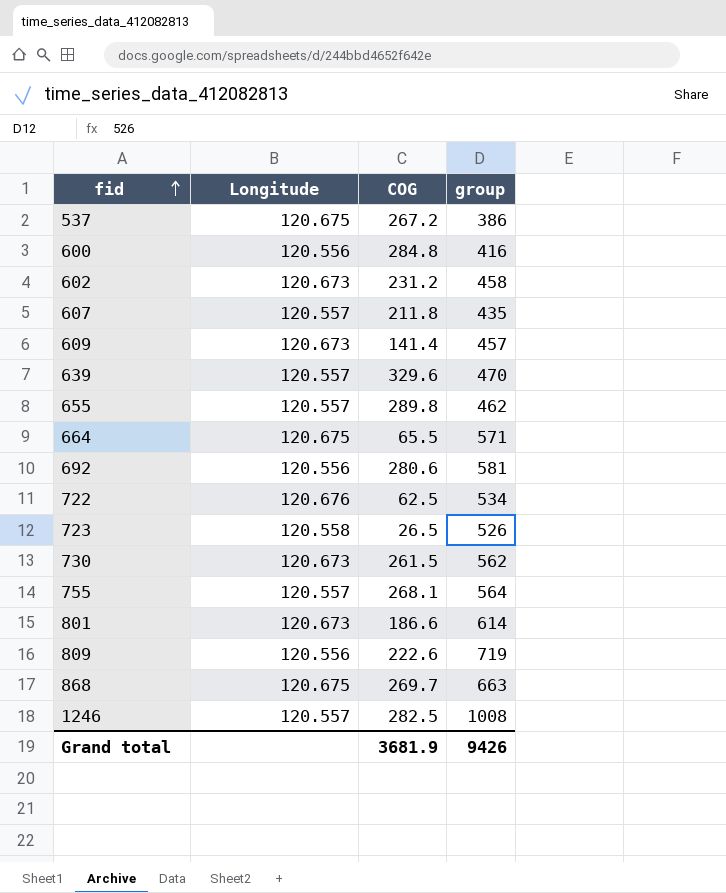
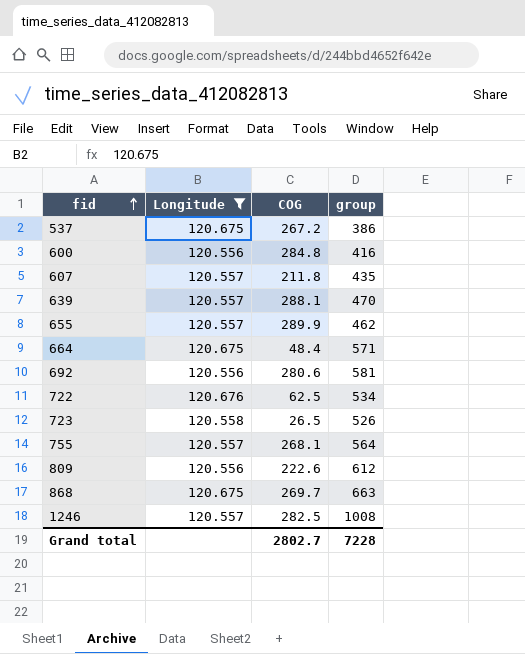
filter: none -> Longitude != 120.673
639 | COG: 329.6 -> 288.1
655 | COG: 289.8 -> 289.9
664 | COG: 65.5 -> 48.4
809 | group: 719 -> 612
Grand total | COG: 3681.9 -> 2802.7
Grand total | group: 9426 -> 7228

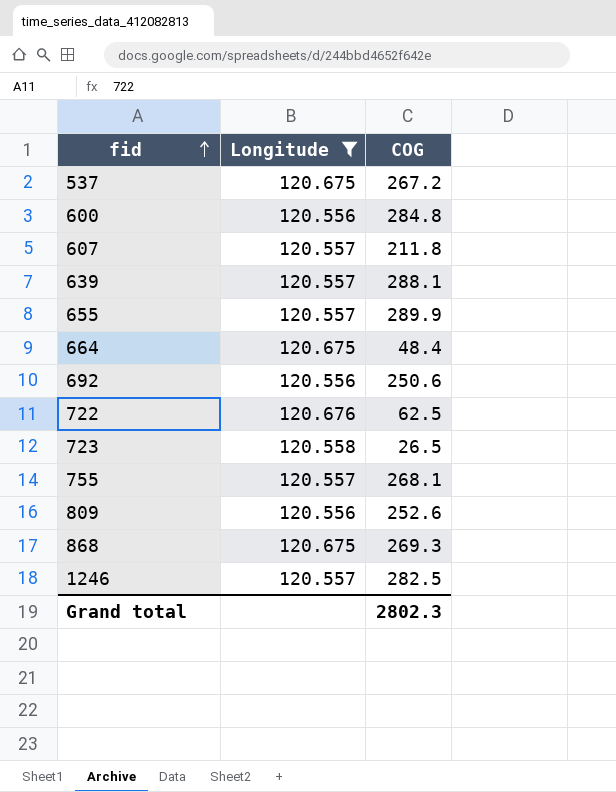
column group | position: 4 -> none
692 | COG: 280.6 -> 250.6
809 | COG: 222.6 -> 252.6
868 | COG: 269.7 -> 269.3
Grand total | COG: 2802.7 -> 2802.3

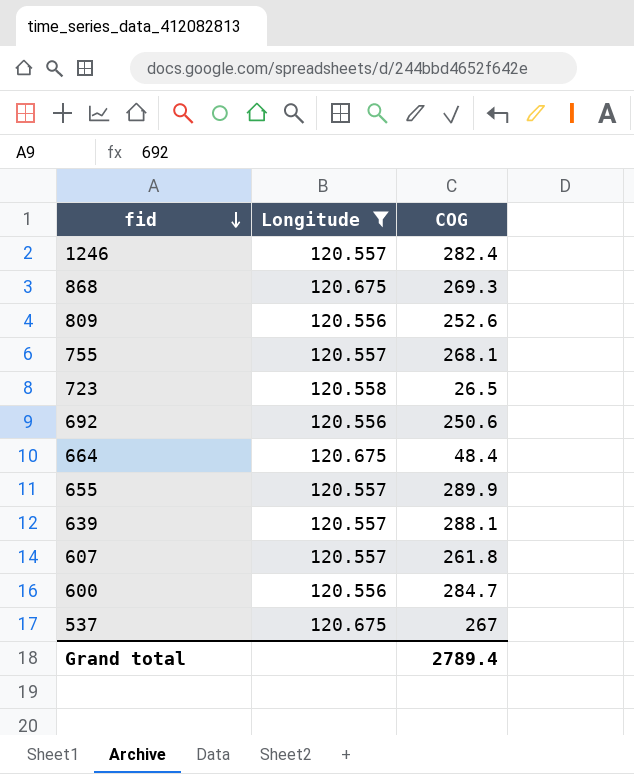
row order: fid ascending -> fid descending
row 722: 120.676 | 62.5 -> none
1246 | COG: 282.5 -> 282.4
607 | COG: 211.8 -> 261.8
600 | COG: 284.8 -> 284.7
537 | COG: 267.2 -> 267
Grand total | COG: 2802.3 -> 2789.4

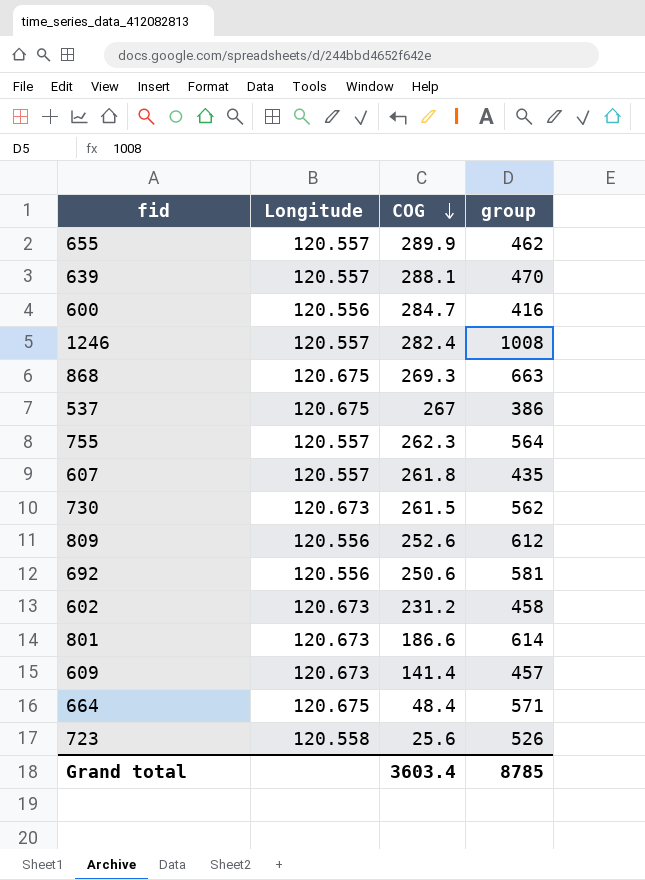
filter: Longitude != 120.673 -> none
row order: fid descending -> COG descending
column group | position: none -> 4
755 | COG: 268.1 -> 262.3
723 | COG: 26.5 -> 25.6
Grand total | COG: 2789.4 -> 3603.4

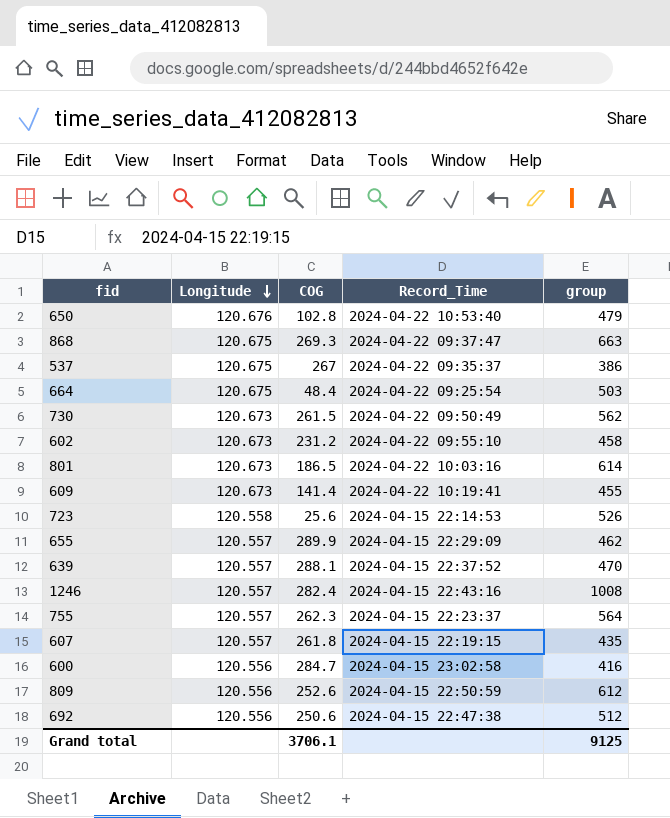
row order: COG descending -> Longitude descending
column Record_Time | position: none -> 4
row 650: none -> 120.676 | 102.8 | 2024-04-22 10:53:40 | 479
664 | group: 571 -> 503
801 | COG: 186.6 -> 186.5
609 | group: 457 -> 455
692 | group: 581 -> 512
Grand total | COG: 3603.4 -> 3706.1
Grand total | group: 8785 -> 9125

